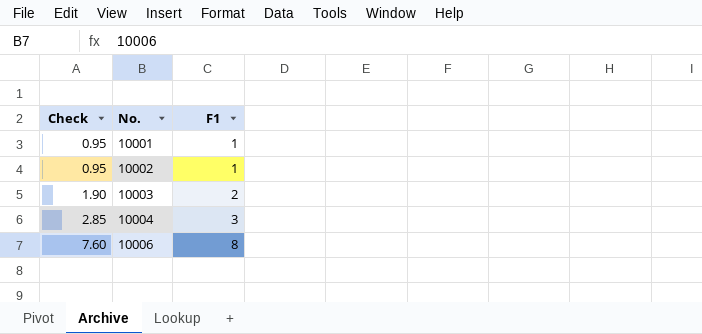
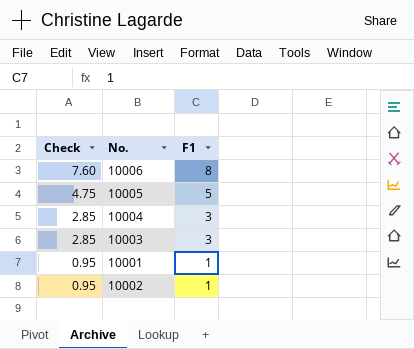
row order: Check ascending -> Check descending
row 10005: none -> 4.75 | 5
10003 | Check: 1.90 -> 2.85
10003 | F1: 2 -> 3

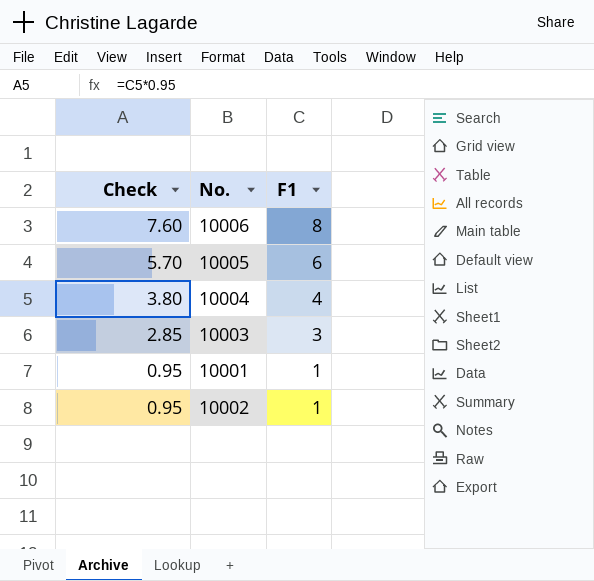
10005 | Check: 4.75 -> 5.70
10005 | F1: 5 -> 6
10004 | Check: 2.85 -> 3.80
10004 | F1: 3 -> 4

